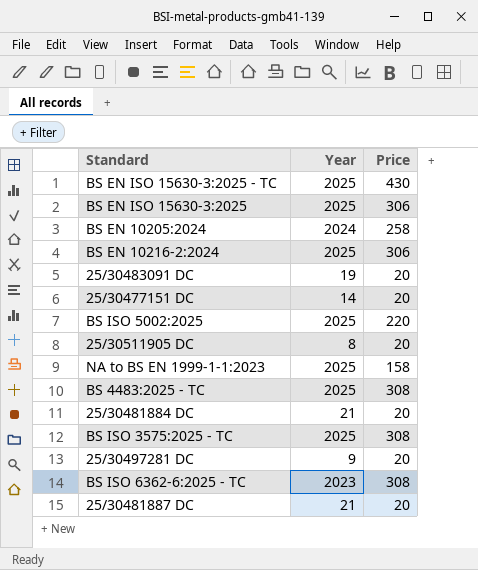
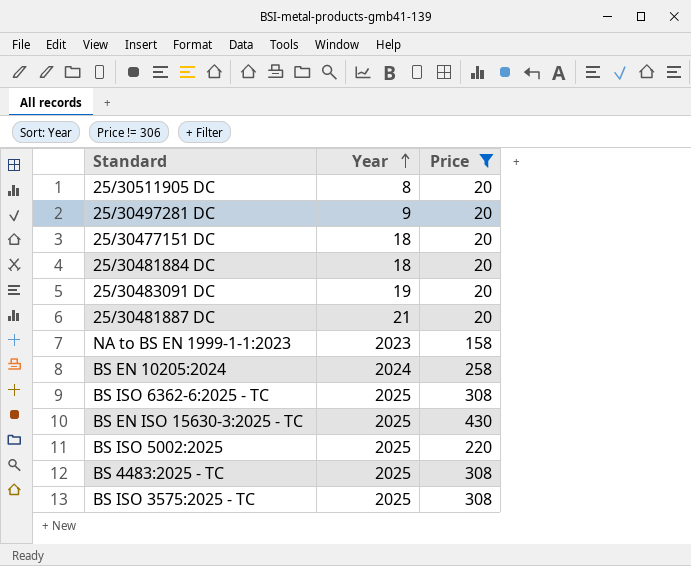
filter: none -> Price != 306
row order: none -> Year ascending
25/30477151 DC | Year: 14 -> 18
25/30481884 DC | Year: 21 -> 18
NA to BS EN 1999-1-1:2023 | Year: 2025 -> 2023
BS ISO 6362-6:2025 - TC | Year: 2023 -> 2025

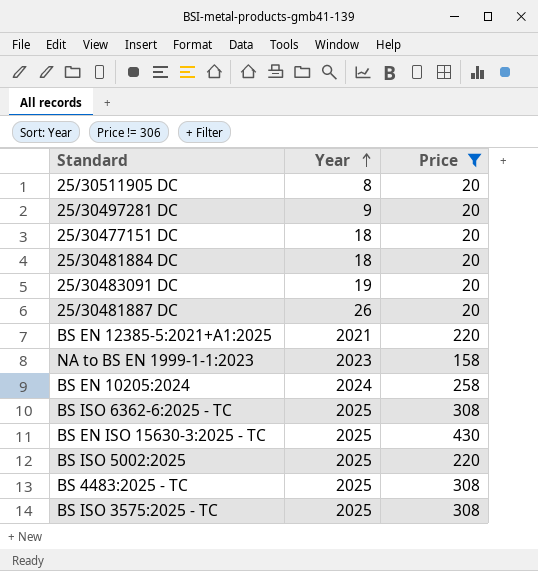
25/30481887 DC | Year: 21 -> 26
row BS EN 12385-5:2021+A1:2025: none -> 2021 | 220

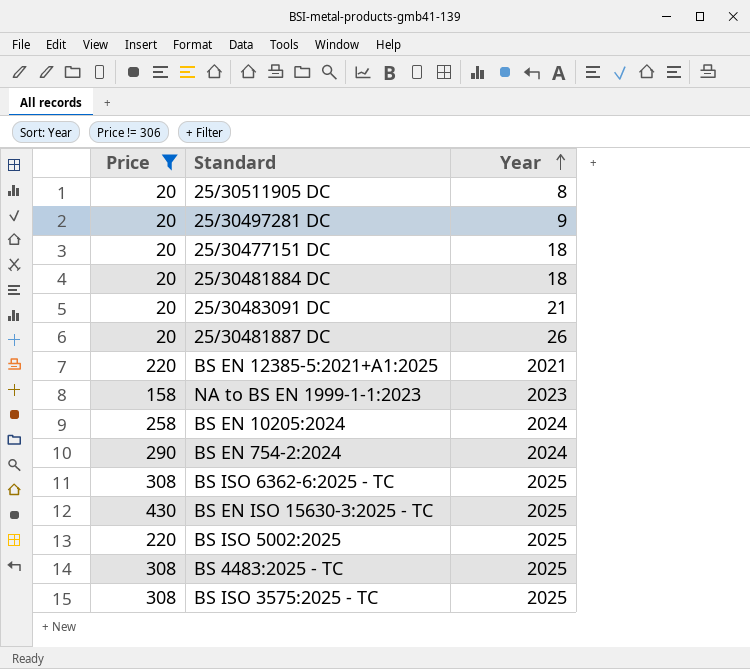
column Price | position: 3 -> 1
25/30483091 DC | Year: 19 -> 21
row BS EN 754-2:2024: none -> 290 | 2024

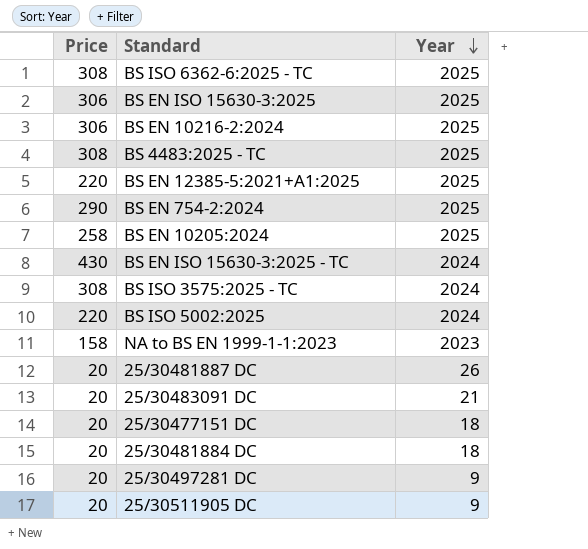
filter: Price != 306 -> none
row order: Year ascending -> Year descending
BS EN 12385-5:2021+A1:2025 | Year: 2021 -> 2025
BS EN 754-2:2024 | Year: 2024 -> 2025
BS EN 10205:2024 | Year: 2024 -> 2025
BS EN ISO 15630-3:2025 - TC | Year: 2025 -> 2024
BS ISO 3575:2025 - TC | Year: 2025 -> 2024
BS ISO 5002:2025 | Year: 2025 -> 2024
25/30511905 DC | Year: 8 -> 9

